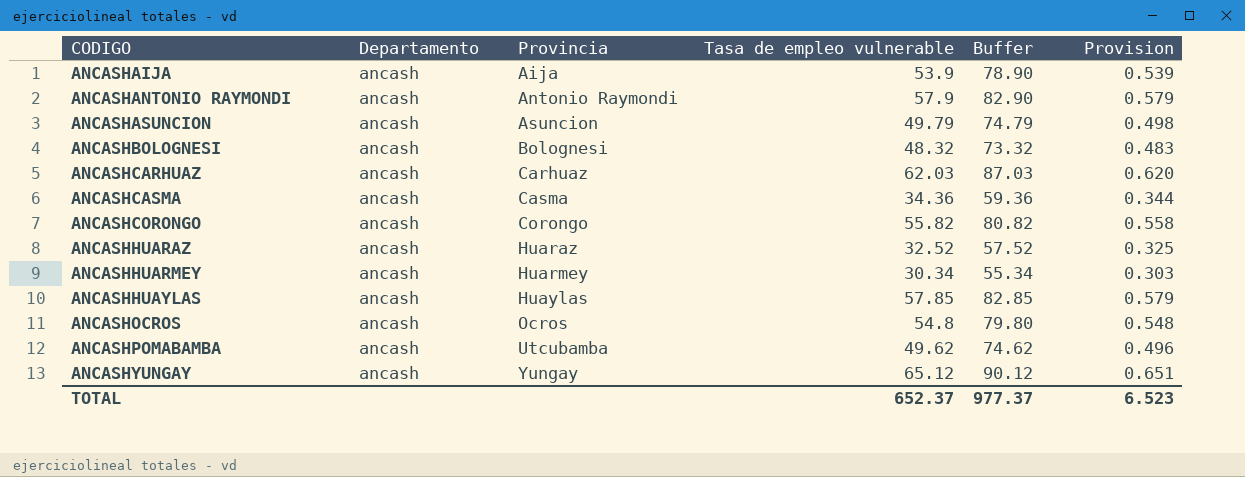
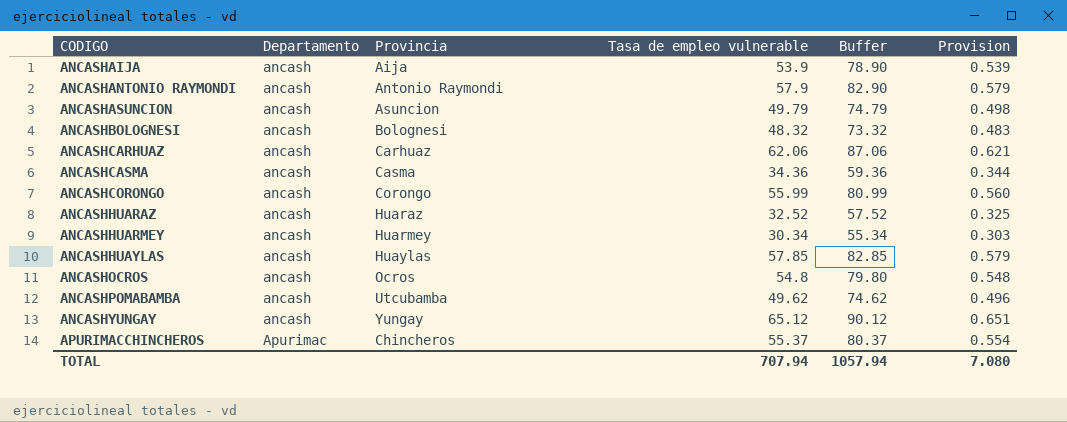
ANCASHCARHUAZ | Tasa de empleo vulnerable: 62.03 -> 62.06
ANCASHCARHUAZ | Buffer: 87.03 -> 87.06
ANCASHCARHUAZ | Provision: 0.620 -> 0.621
ANCASHCORONGO | Tasa de empleo vulnerable: 55.82 -> 55.99
ANCASHCORONGO | Buffer: 80.82 -> 80.99
ANCASHCORONGO | Provision: 0.558 -> 0.560
row APURIMACCHINCHEROS: none -> Apurimac | Chincheros | 55.37 | 80.37 | 0.554
TOTAL | Tasa de empleo vulnerable: 652.37 -> 707.94
TOTAL | Buffer: 977.37 -> 1057.94
TOTAL | Provision: 6.523 -> 7.080

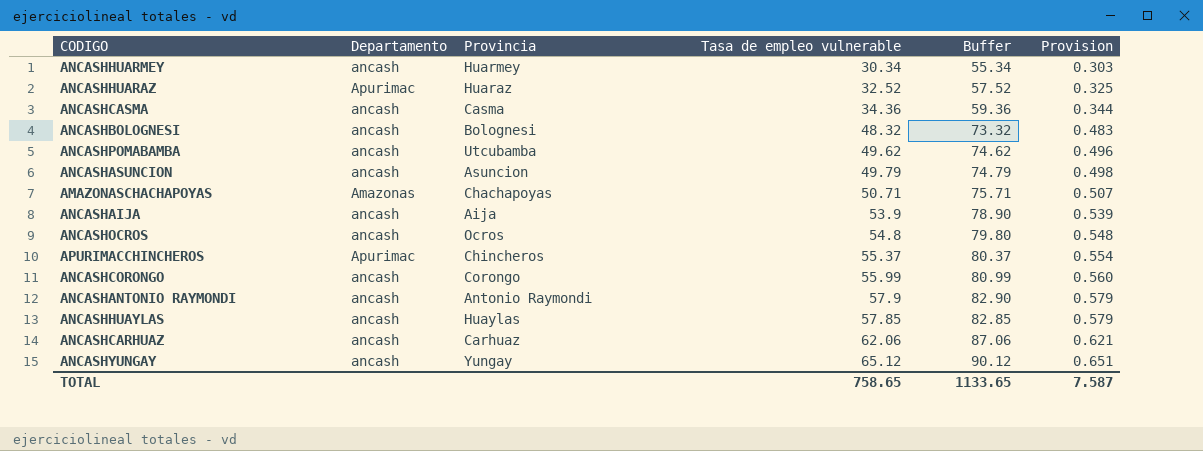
row order: CODIGO ascending -> Provision ascending
ANCASHHUARAZ | Departamento: ancash -> Apurimac
row AMAZONASCHACHAPOYAS: none -> Amazonas | Chachapoyas | 50.71 | 75.71 | 0.507
TOTAL | Tasa de empleo vulnerable: 707.94 -> 758.65
TOTAL | Buffer: 1057.94 -> 1133.65
TOTAL | Provision: 7.080 -> 7.587

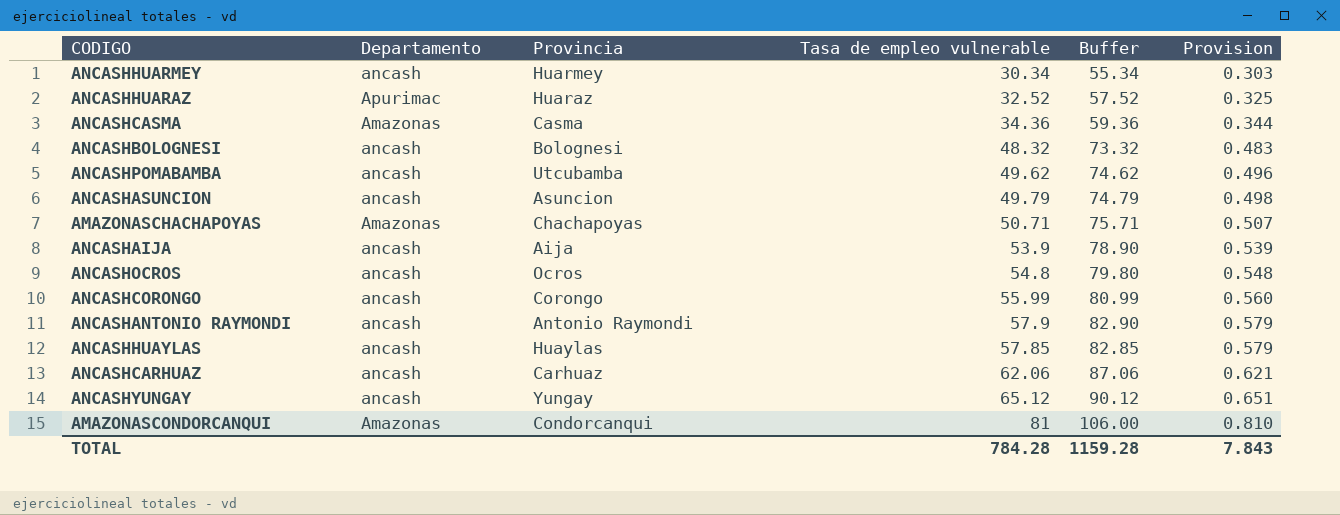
row APURIMACCHINCHEROS: Apurimac | Chincheros | 55.37 | 80.37 | 0.554 -> none
ANCASHCASMA | Departamento: ancash -> Amazonas
row AMAZONASCONDORCANQUI: none -> Amazonas | Condorcanqui | 81 | 106.00 | 0.810
TOTAL | Tasa de empleo vulnerable: 758.65 -> 784.28
TOTAL | Buffer: 1133.65 -> 1159.28
TOTAL | Provision: 7.587 -> 7.843

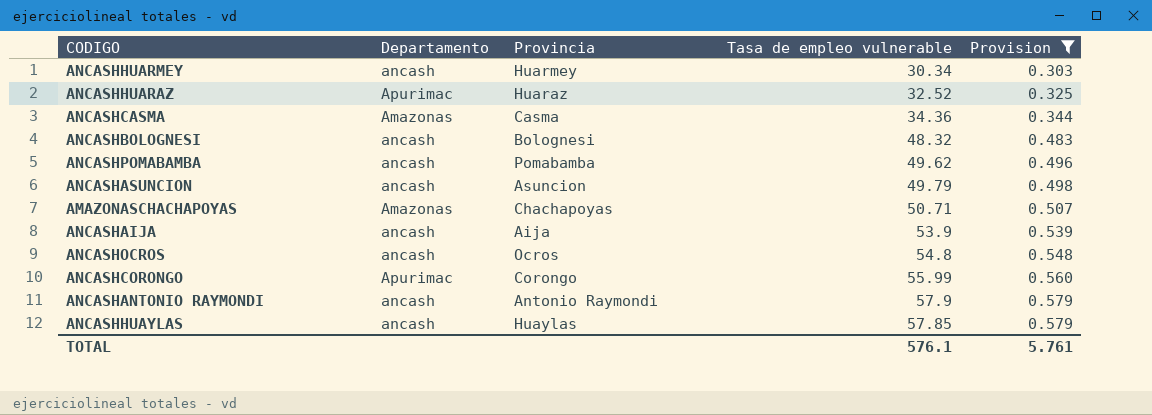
filter: none -> Provision <= 0.579
column Buffer | formula: [Tasa de empleo vulnerable] + 25 -> none
ANCASHPOMABAMBA | Provincia: Utcubamba -> Pomabamba
ANCASHCORONGO | Departamento: ancash -> Apurimac
TOTAL | Tasa de empleo vulnerable: 784.28 -> 576.1
TOTAL | Provision: 7.843 -> 5.761

